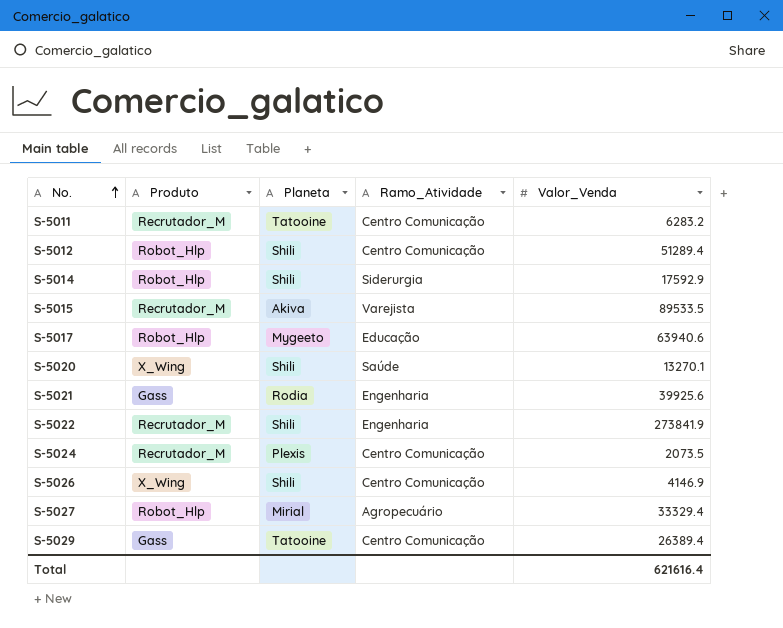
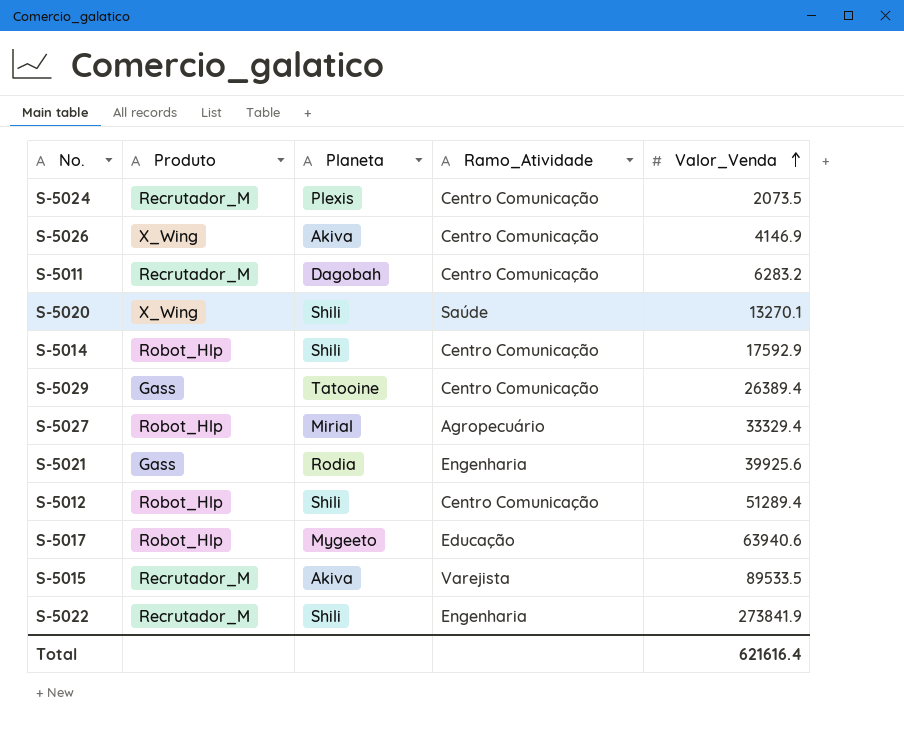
row order: No. ascending -> Valor_Venda ascending
S-5026 | Planeta: Shili -> Akiva
S-5011 | Planeta: Tatooine -> Dagobah
S-5014 | Ramo_Atividade: Siderurgia -> Centro Comunicação

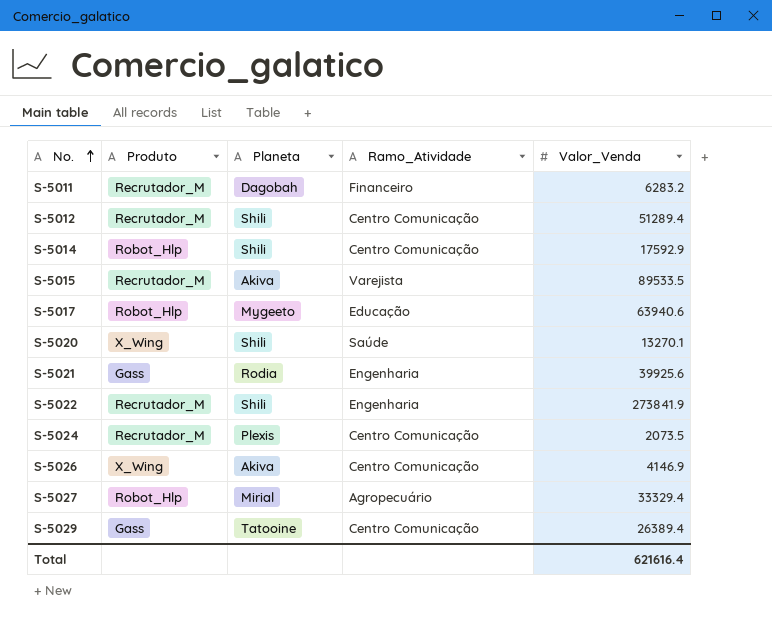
row order: Valor_Venda ascending -> No. ascending
S-5011 | Ramo_Atividade: Centro Comunicação -> Financeiro
S-5012 | Produto: Robot_Hlp -> Recrutador_M

